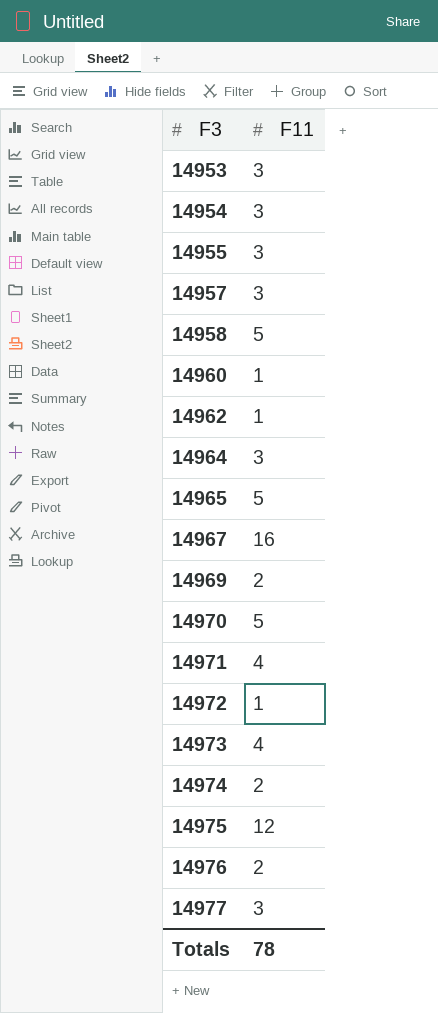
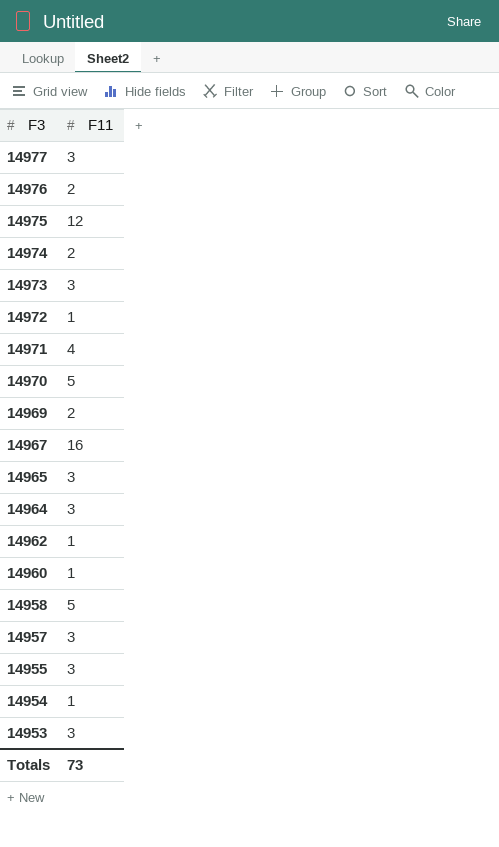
row order: F3 ascending -> F3 descending
14973 | F11: 4 -> 3
14965 | F11: 5 -> 3
14954 | F11: 3 -> 1
Totals | F11: 78 -> 73

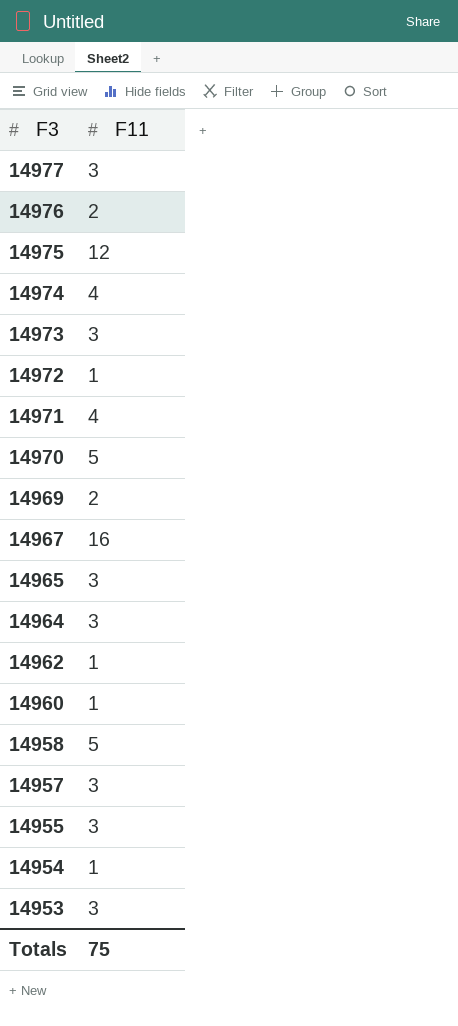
14974 | F11: 2 -> 4
Totals | F11: 73 -> 75

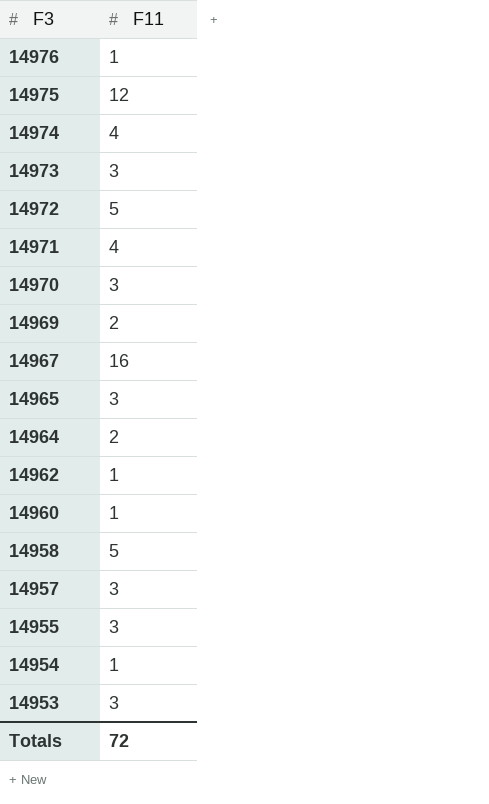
row 14977: 3 -> none
14976 | F11: 2 -> 1
14972 | F11: 1 -> 5
14970 | F11: 5 -> 3
14964 | F11: 3 -> 2
Totals | F11: 75 -> 72

